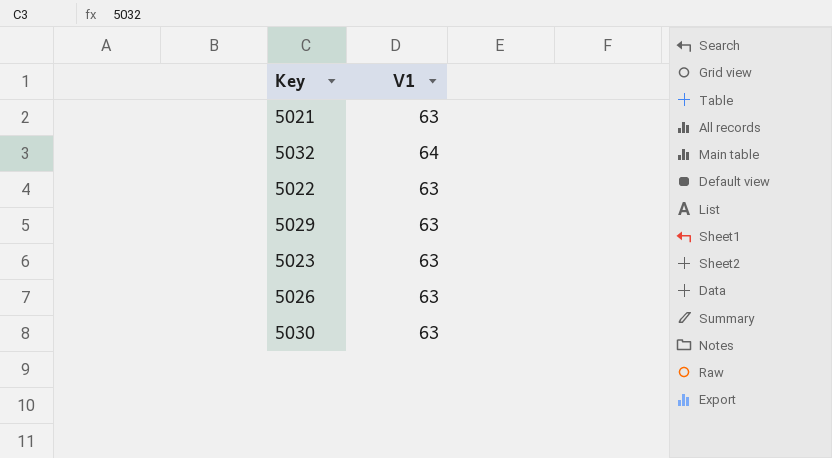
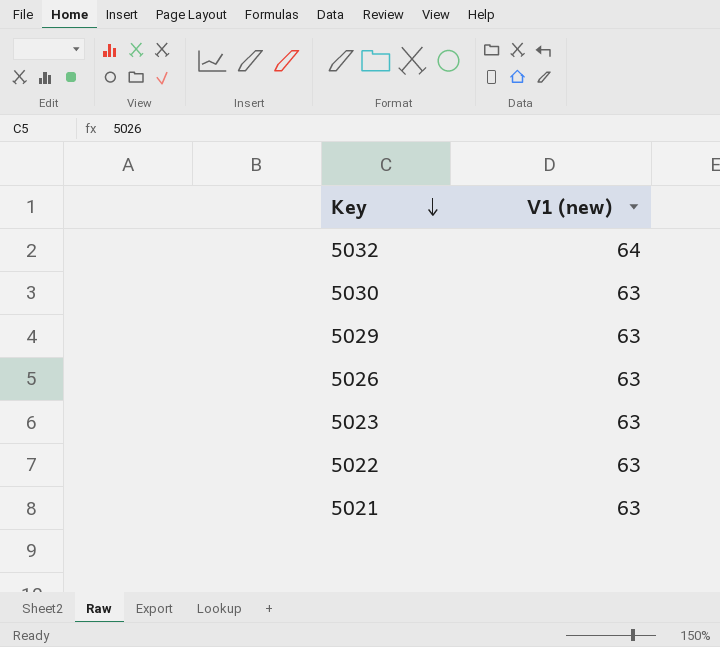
row order: none -> Key descending
column name: V1 -> V1 (new)

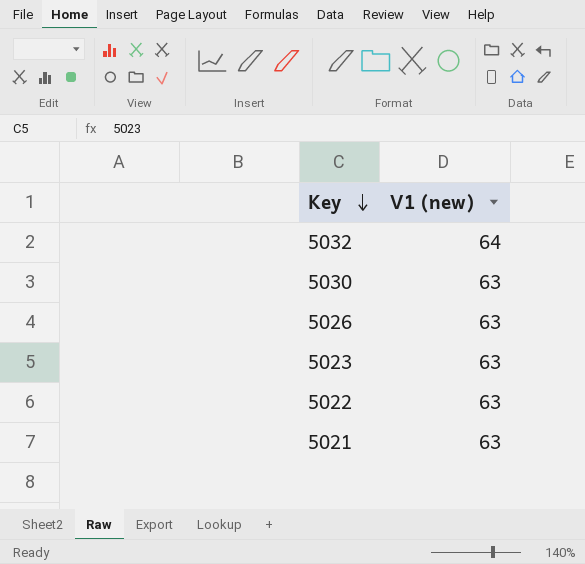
row 5029: 63 -> none

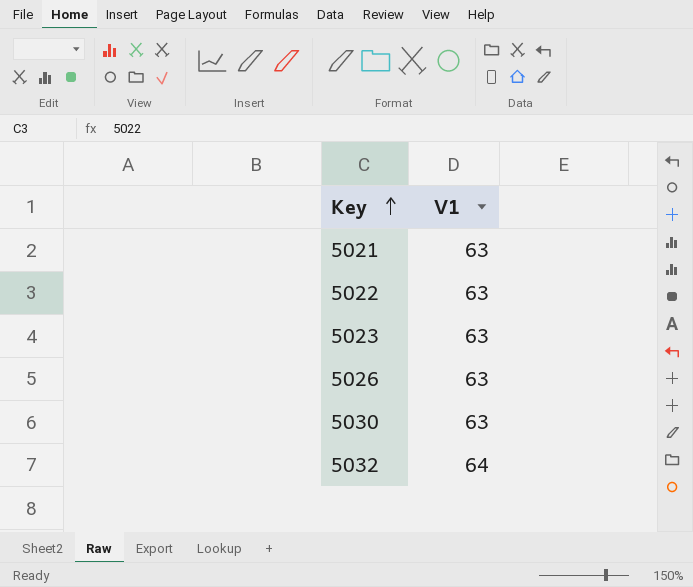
row order: Key descending -> Key ascending
column name: V1 (new) -> V1

